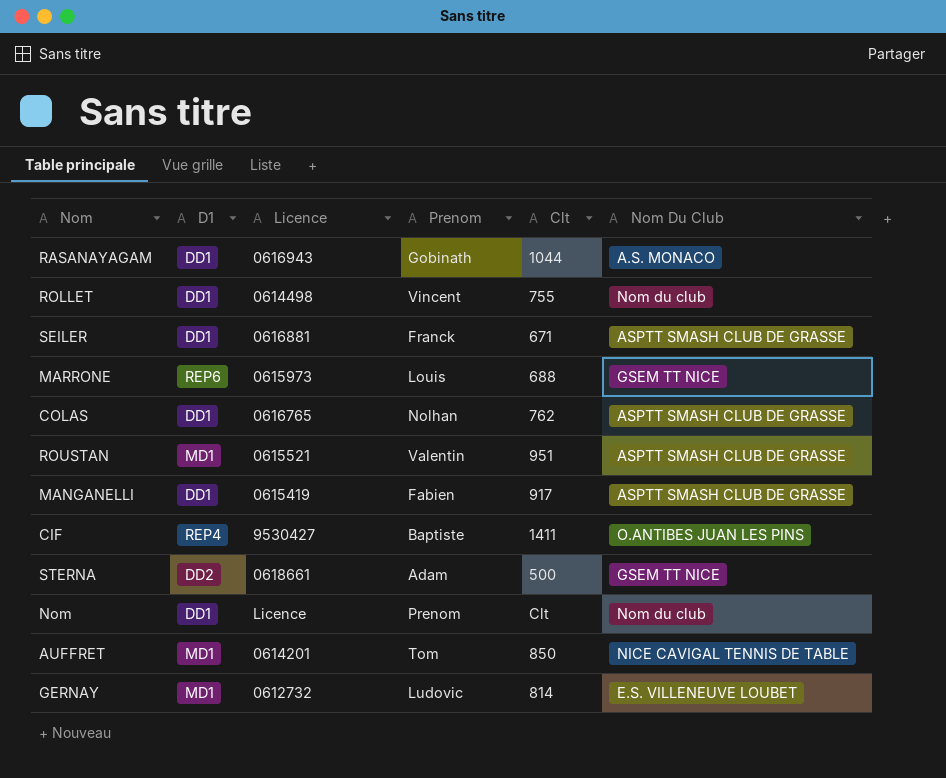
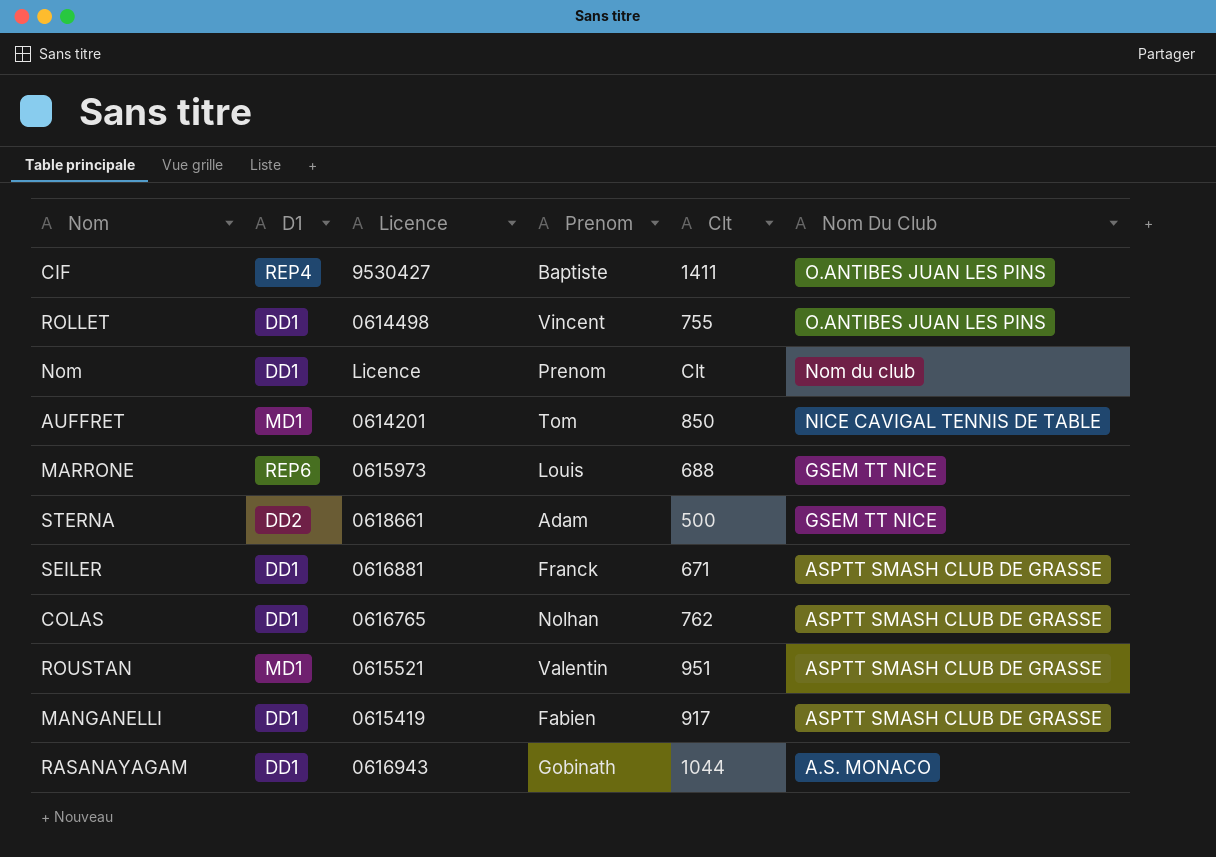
row order: none -> Nom Du Club descending
row GERNAY: MD1 | 0612732 | Ludovic | 814 | E.S. VILLENEUVE LOUBET -> none
ROLLET | Nom Du Club: Nom du club -> O.ANTIBES JUAN LES PINS

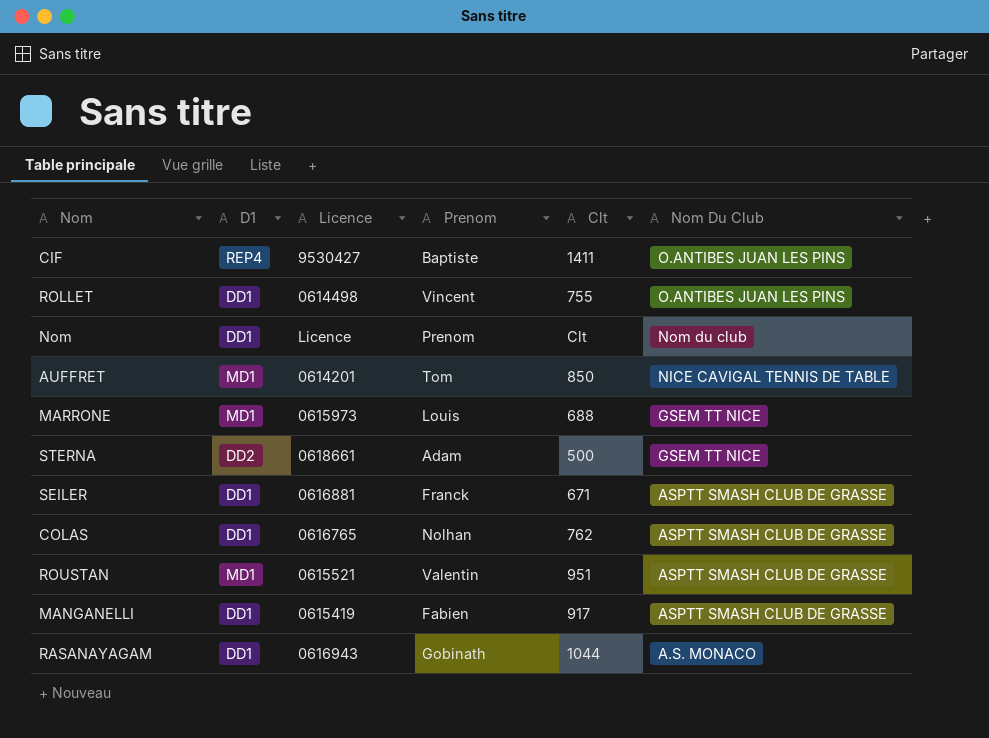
MARRONE | D1: REP6 -> MD1

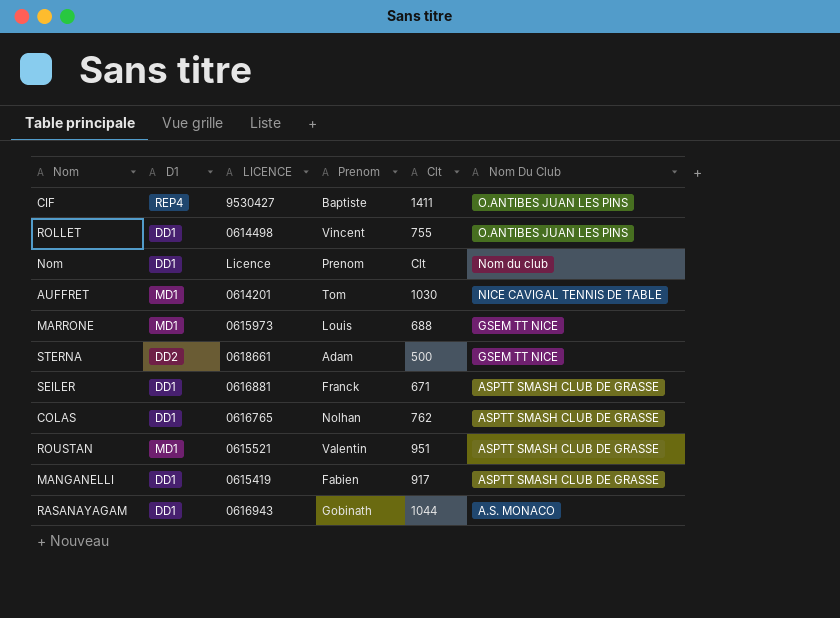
column name: Licence -> LICENCE
AUFFRET | Clt: 850 -> 1030

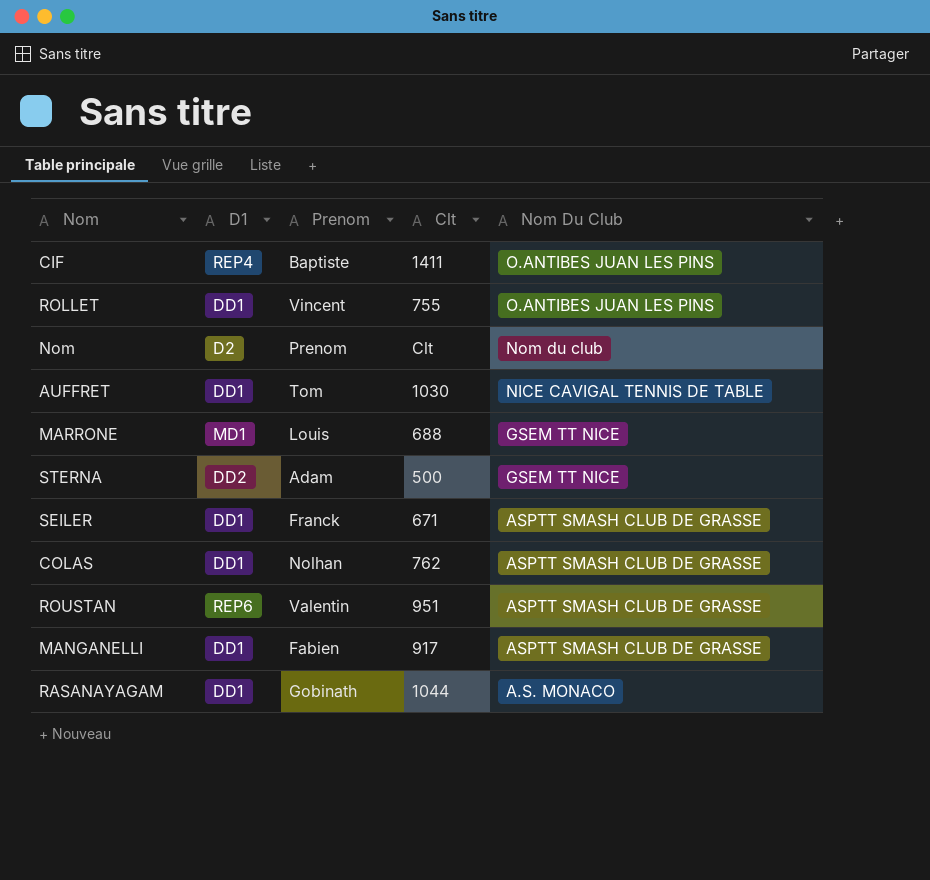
column LICENCE | position: 3 -> none
Nom | D1: DD1 -> D2
AUFFRET | D1: MD1 -> DD1
ROUSTAN | D1: MD1 -> REP6

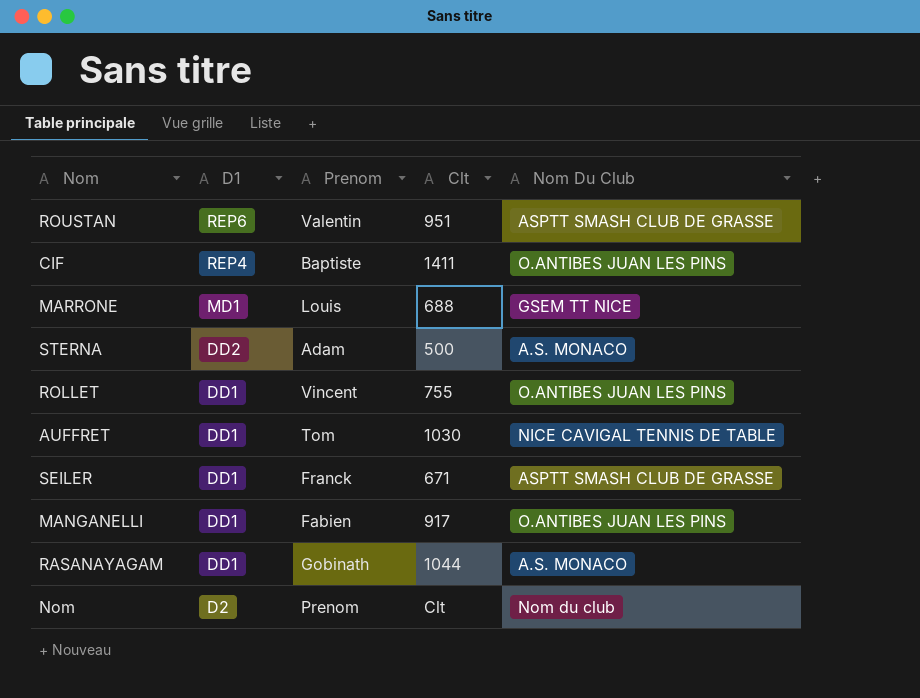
row order: Nom Du Club descending -> D1 descending
row COLAS: DD1 | Nolhan | 762 | ASPTT SMASH CLUB DE GRASSE -> none
STERNA | Nom Du Club: GSEM TT NICE -> A.S. MONACO
MANGANELLI | Nom Du Club: ASPTT SMASH CLUB DE GRASSE -> O.ANTIBES JUAN LES PINS

